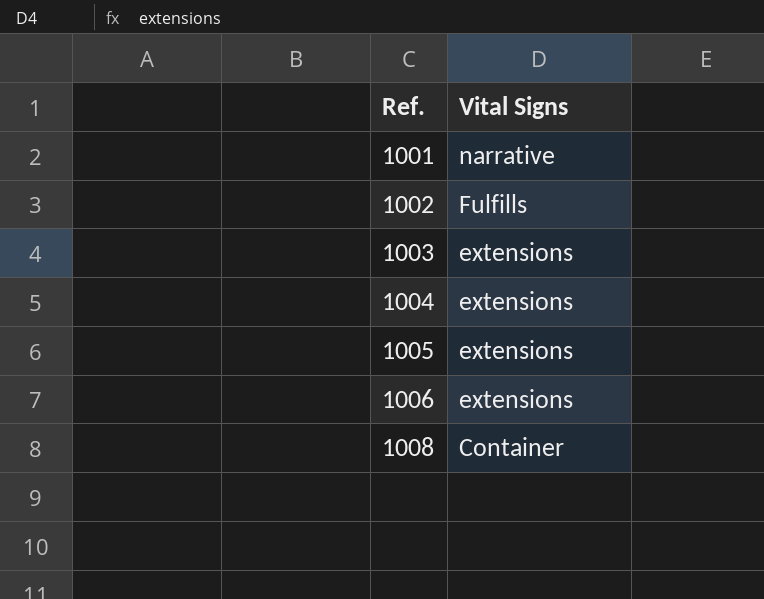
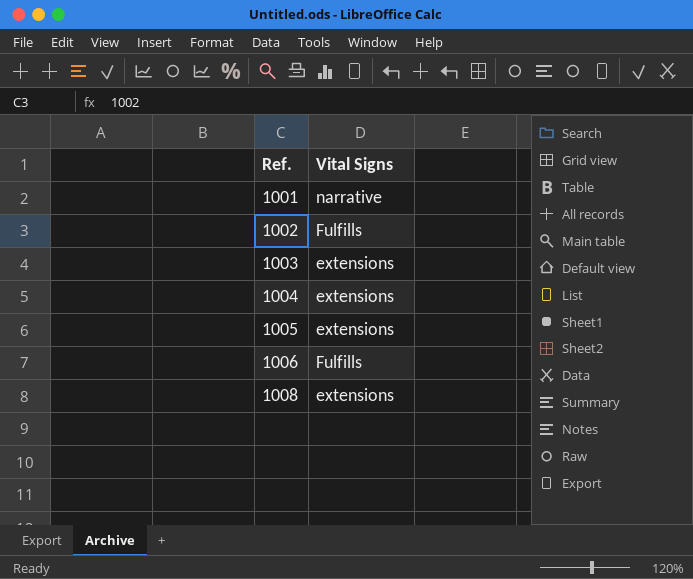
1006 | Vital Signs: extensions -> Fulfills
1008 | Vital Signs: Container -> extensions

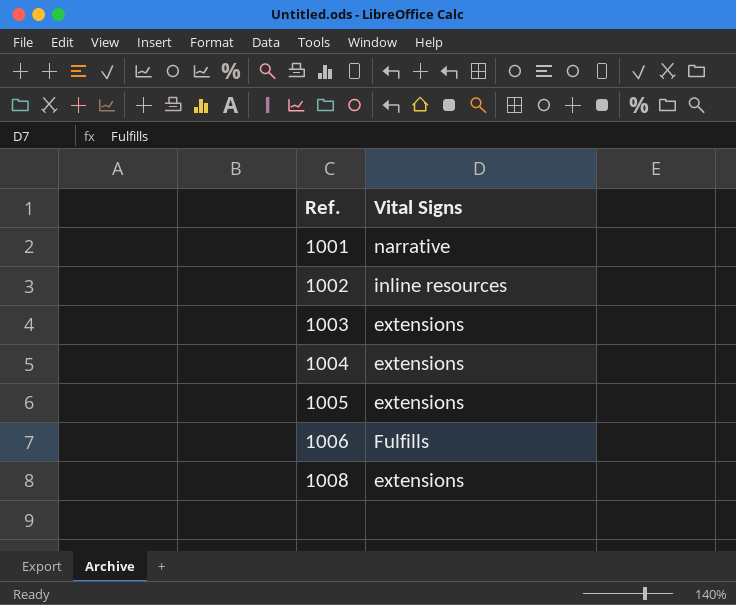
1002 | Vital Signs: Fulfills -> inline resources

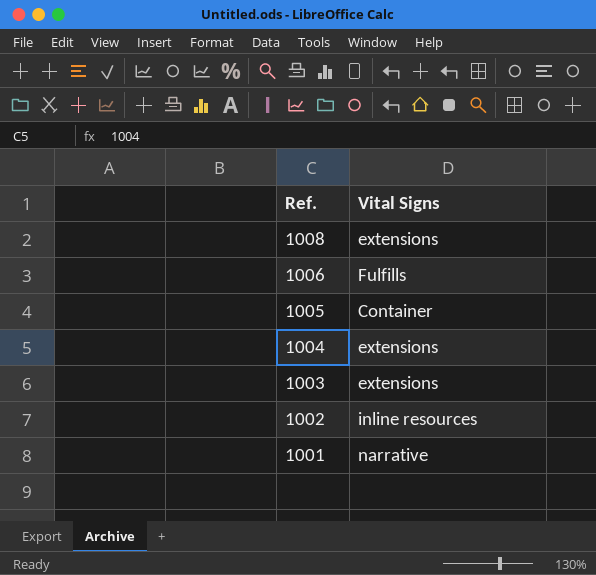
row order: Ref. ascending -> Ref. descending
1005 | Vital Signs: extensions -> Container

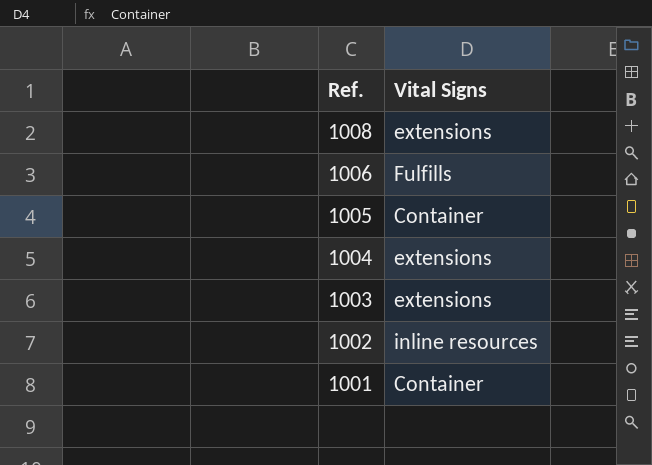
1001 | Vital Signs: narrative -> Container

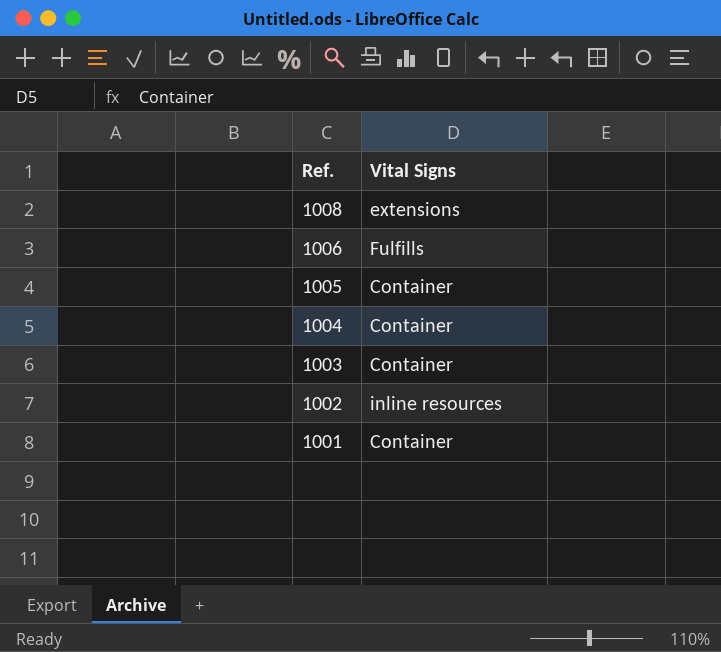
1004 | Vital Signs: extensions -> Container
1003 | Vital Signs: extensions -> Container

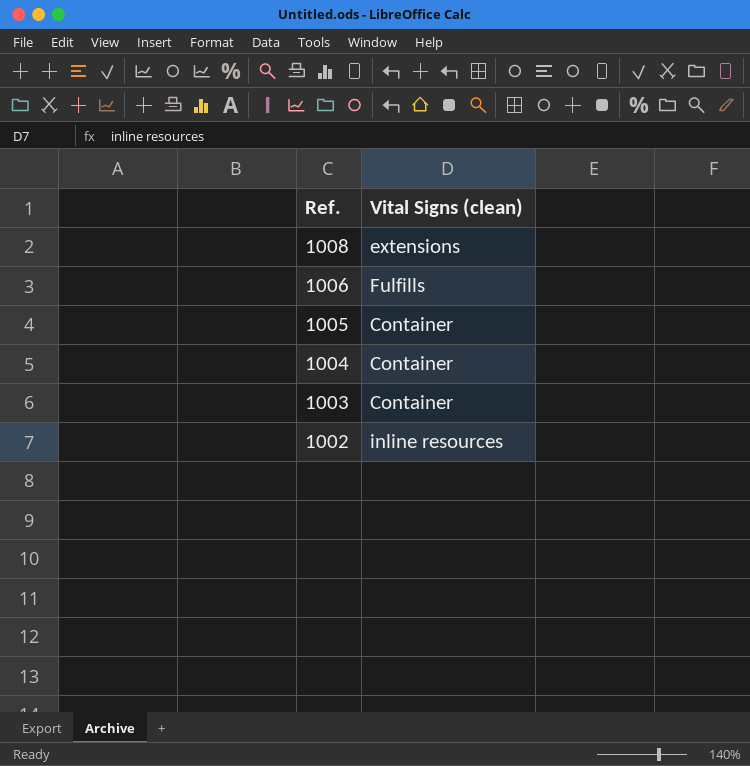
column name: Vital Signs -> Vital Signs (clean)
row 1001: Container -> none

